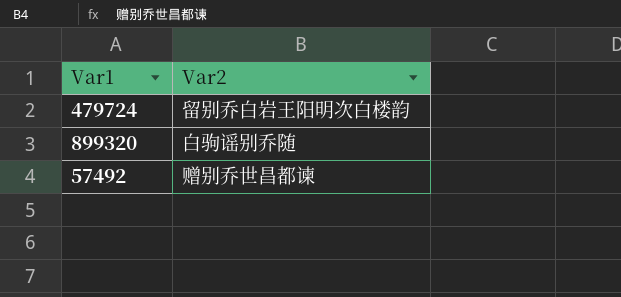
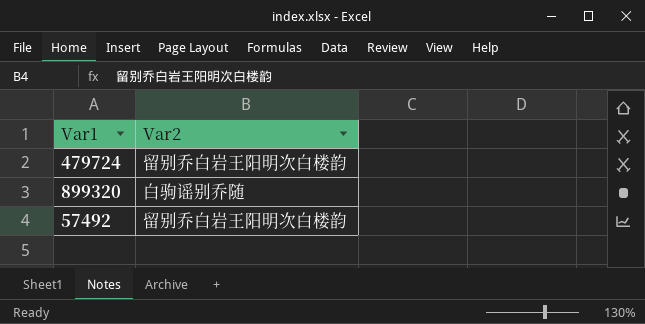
57492 | Var2: 赠别乔世昌都谏 -> 留别乔白岩王阳明次白楼韵

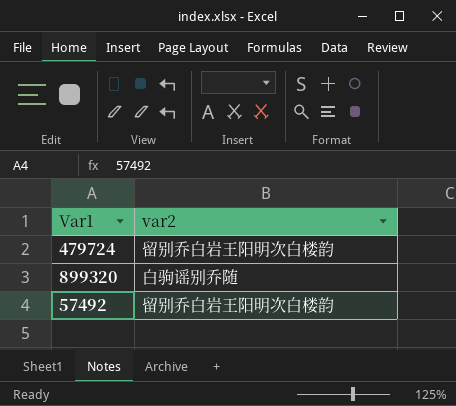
column name: Var2 -> var2

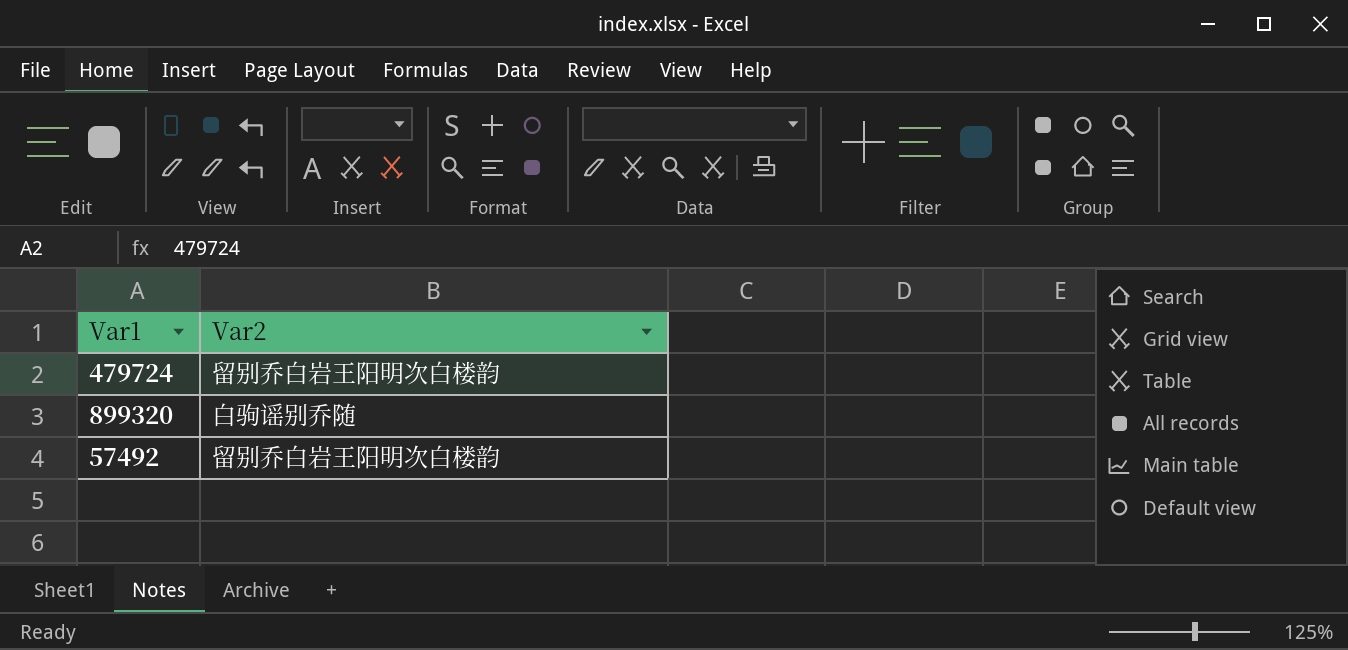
column name: var2 -> Var2

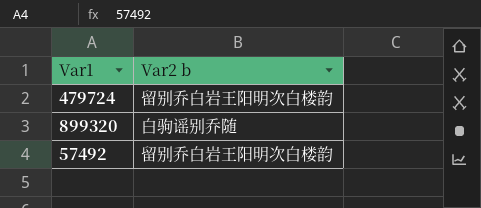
column name: Var2 -> Var2 b

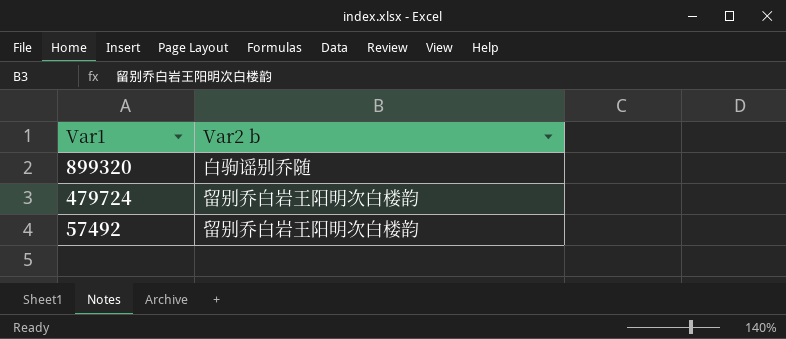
row order: none -> Var1 descending

